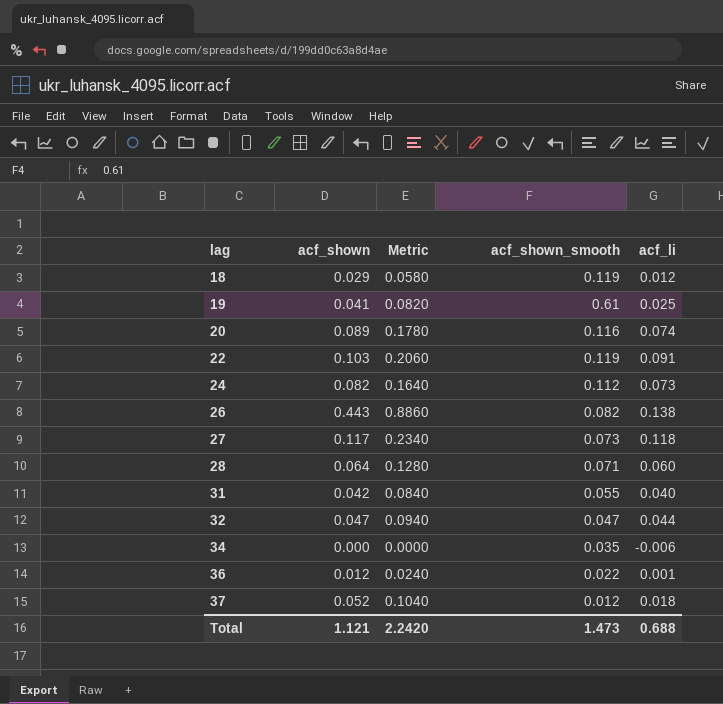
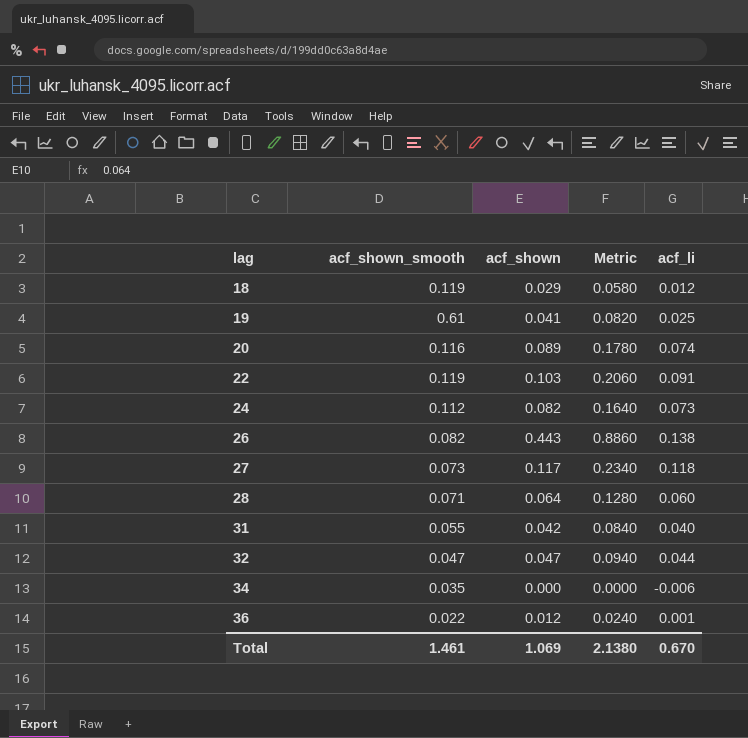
column acf_shown_smooth | position: 4 -> 2
row 37: 0.052 | 0.1040 | 0.012 | 0.018 -> none
Total | acf_shown_smooth: 1.473 -> 1.461
Total | acf_shown: 1.121 -> 1.069
Total | Metric: 2.2420 -> 2.1380
Total | acf_li: 0.688 -> 0.670

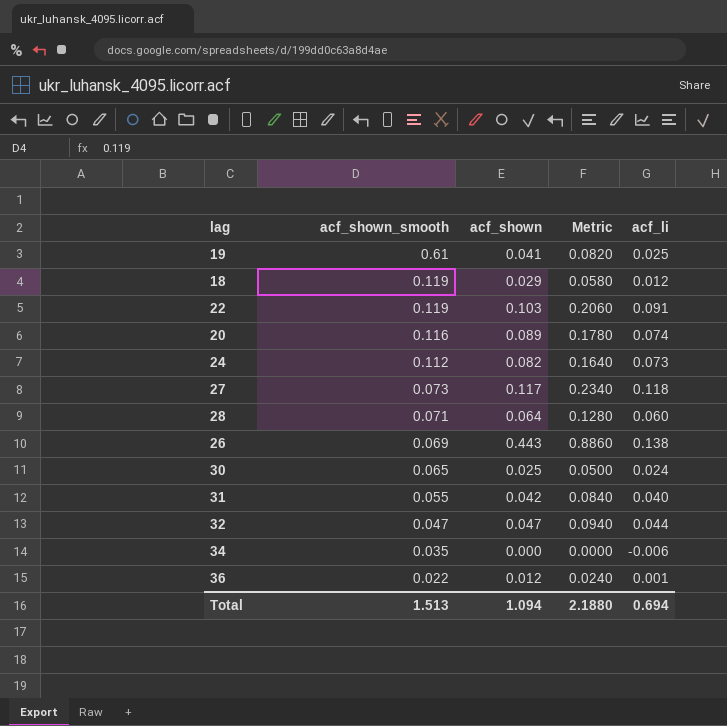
row order: lag ascending -> acf_shown_smooth descending
26 | acf_shown_smooth: 0.082 -> 0.069
row 30: none -> 0.065 | 0.025 | 0.0500 | 0.024
Total | acf_shown_smooth: 1.461 -> 1.513
Total | acf_shown: 1.069 -> 1.094
Total | Metric: 2.1380 -> 2.1880
Total | acf_li: 0.670 -> 0.694

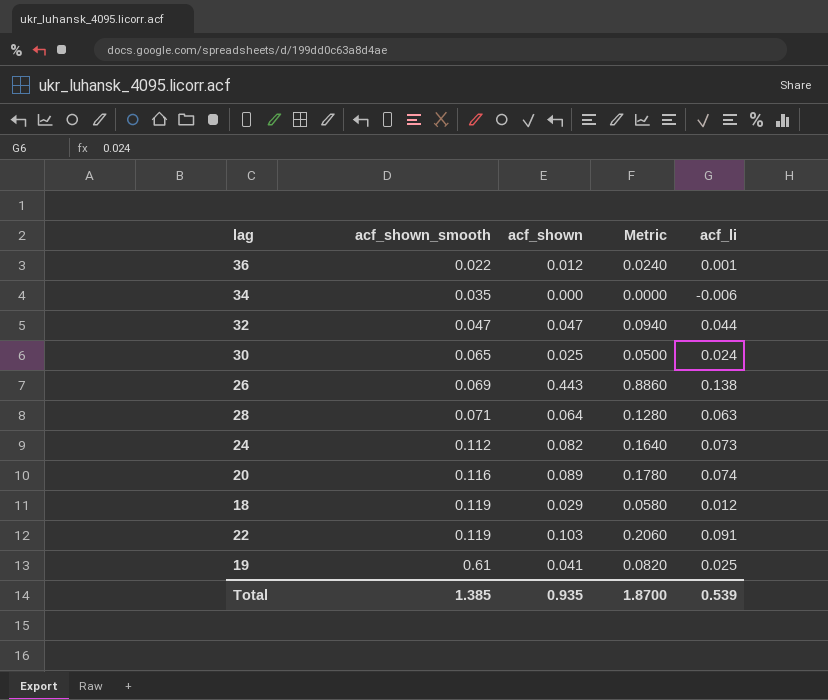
row order: acf_shown_smooth descending -> acf_shown_smooth ascending
row 27: 0.073 | 0.117 | 0.2340 | 0.118 -> none
row 31: 0.055 | 0.042 | 0.0840 | 0.040 -> none
28 | acf_li: 0.060 -> 0.063
Total | acf_shown_smooth: 1.513 -> 1.385
Total | acf_shown: 1.094 -> 0.935
Total | Metric: 2.1880 -> 1.8700
Total | acf_li: 0.694 -> 0.539

